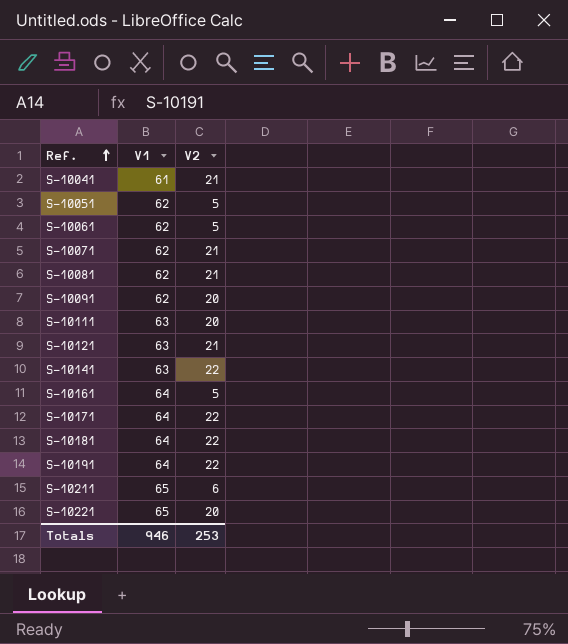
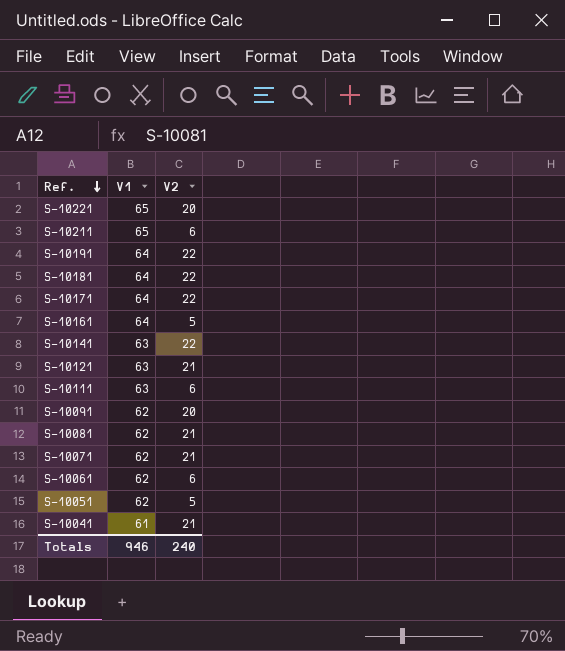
row order: Ref. ascending -> Ref. descending
S-10111 | V2: 20 -> 6
S-10061 | V2: 5 -> 6
Totals | V2: 253 -> 240

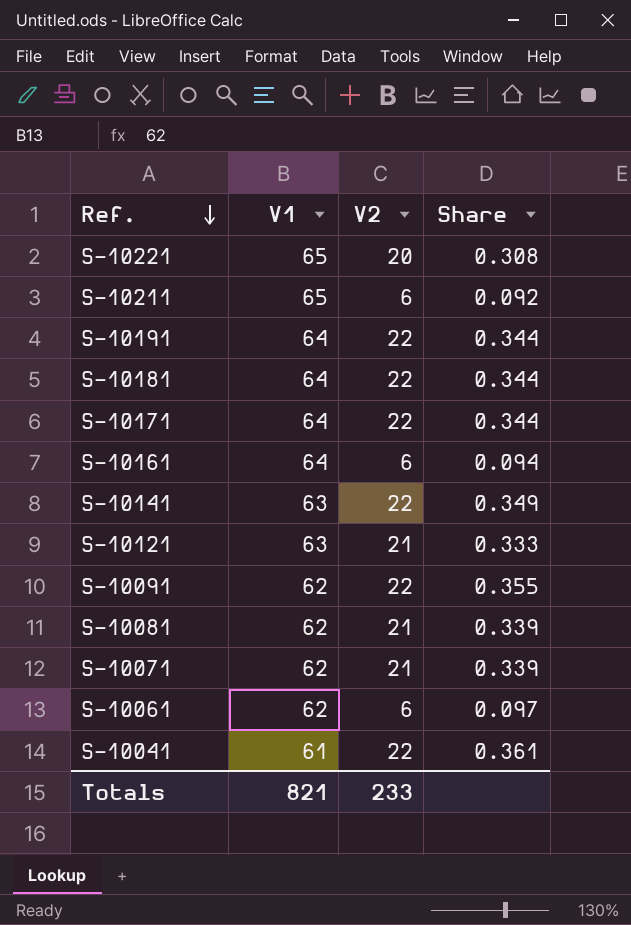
column Share | formula: none -> [V2] / [V1]
row S-10111: 63 | 6 -> none
row S-10051: 62 | 5 -> none
S-10161 | V2: 5 -> 6
S-10091 | V2: 20 -> 22
S-10041 | V2: 21 -> 22
Totals | V1: 946 -> 821
Totals | V2: 240 -> 233

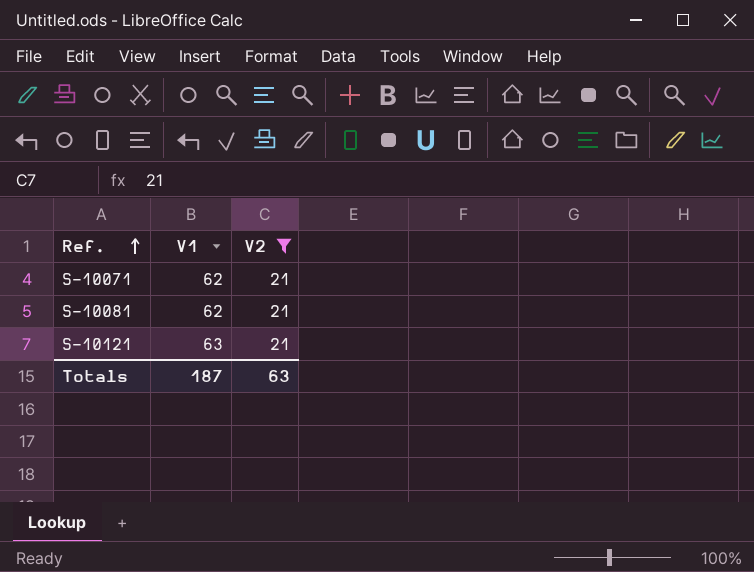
filter: none -> V2 = 21
row order: Ref. descending -> Ref. ascending
column Share | formula: [V2] / [V1] -> none
Totals | V1: 821 -> 187
Totals | V2: 233 -> 63

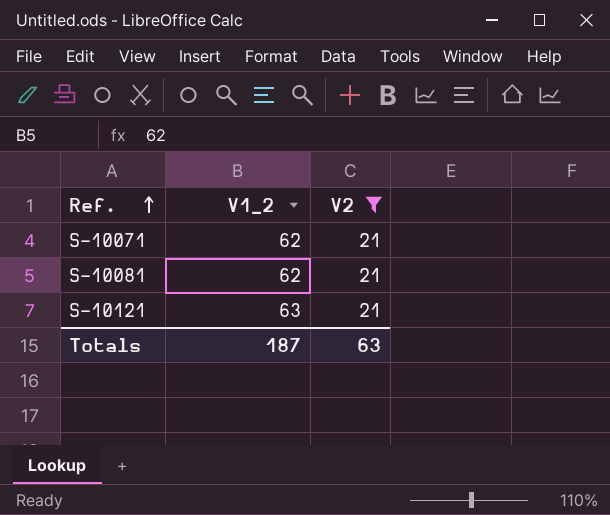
column name: V1 -> V1_2

